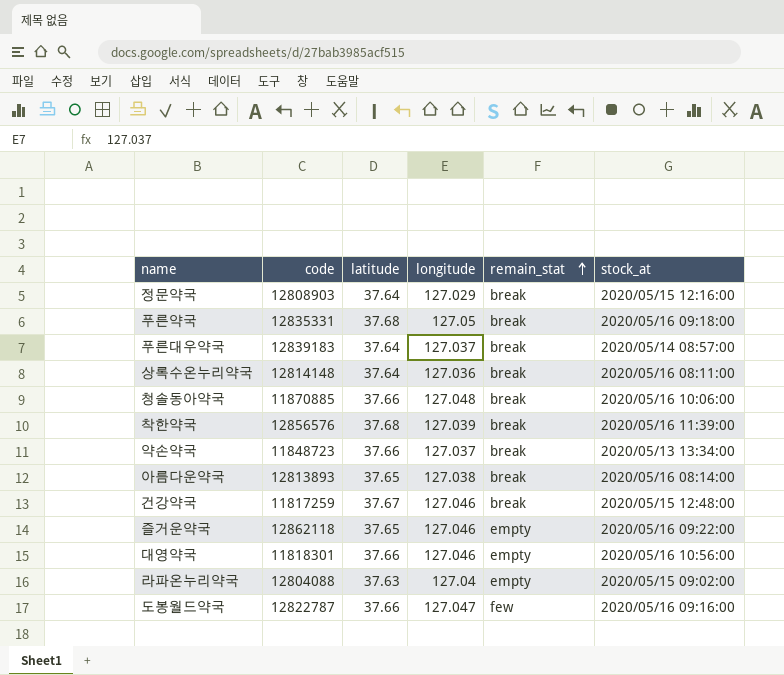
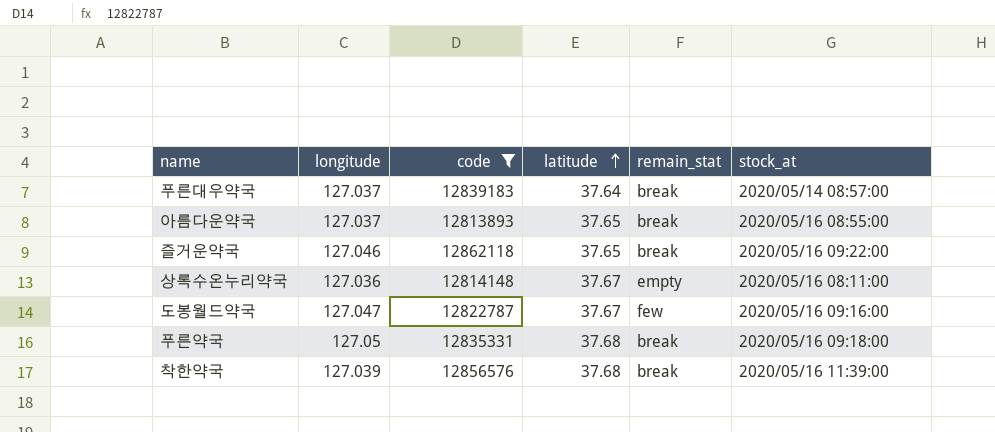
filter: none -> code >= 12813893
row order: remain_stat ascending -> latitude ascending
column longitude | position: 4 -> 2
아름다운약국 | longitude: 127.038 -> 127.037
아름다운약국 | stock_at: 2020/05/16 08:14:00 -> 2020/05/16 08:55:00
즐거운약국 | remain_stat: empty -> break
상록수온누리약국 | latitude: 37.64 -> 37.67
상록수온누리약국 | remain_stat: break -> empty
도봉월드약국 | latitude: 37.66 -> 37.67

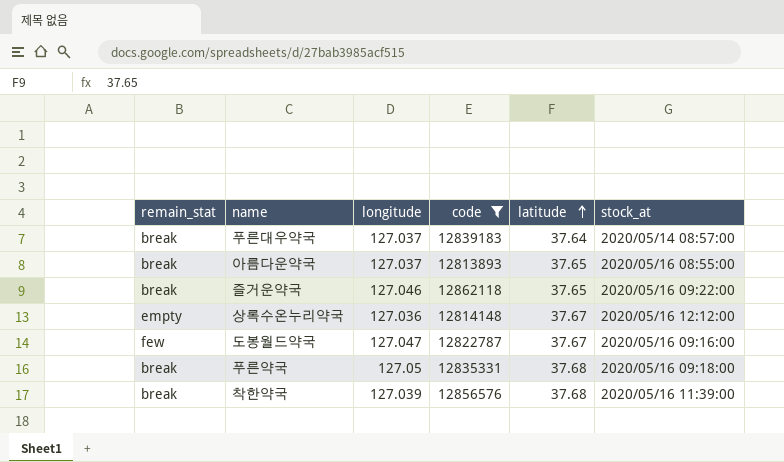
column remain_stat | position: 5 -> 1
상록수온누리약국 | stock_at: 2020/05/16 08:11:00 -> 2020/05/16 12:12:00

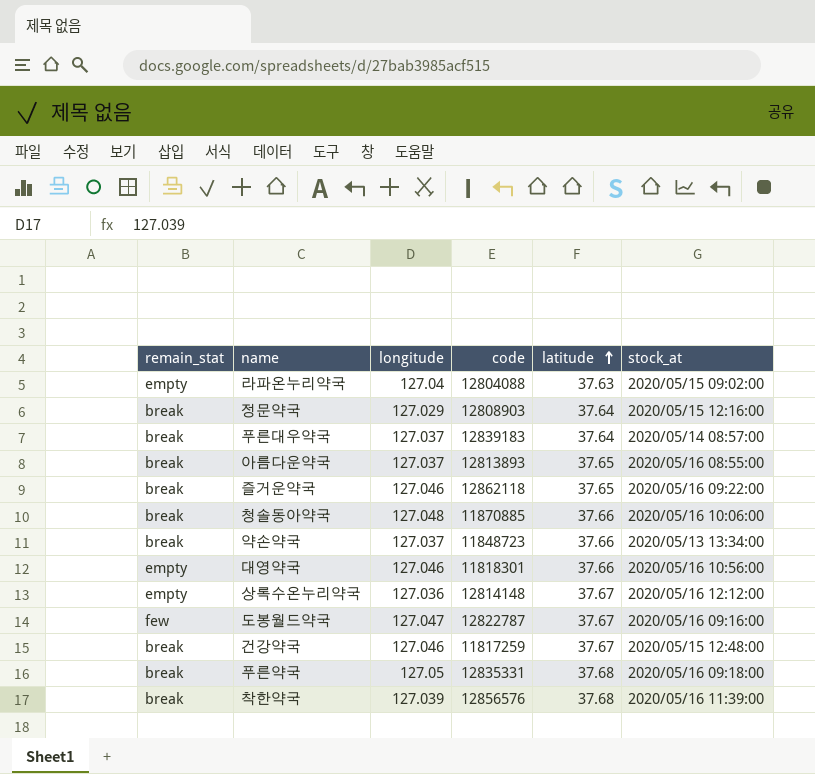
filter: code >= 12813893 -> none

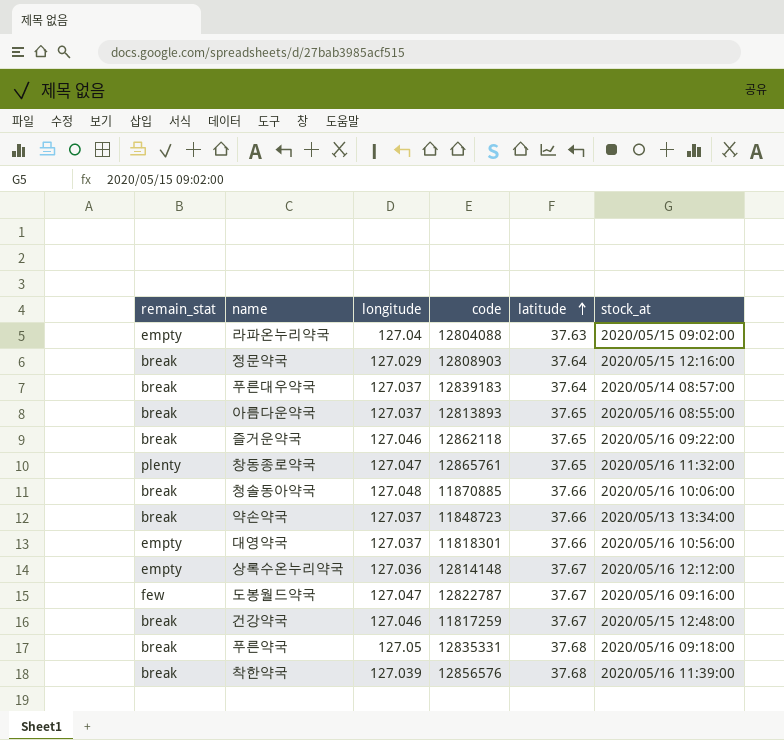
row 창동종로약국: none -> plenty | 127.047 | 12865761 | 37.65 | 2020/05/16 11:32:00
대영약국 | longitude: 127.046 -> 127.037

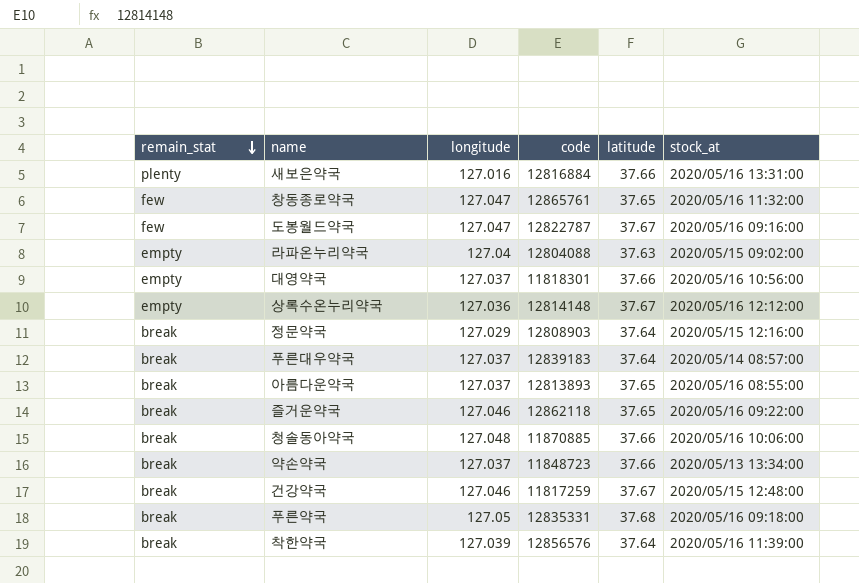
row order: latitude ascending -> remain_stat descending
row 새보은약국: none -> plenty | 127.016 | 12816884 | 37.66 | 2020/05/16 13:31:00
창동종로약국 | remain_stat: plenty -> few
착한약국 | latitude: 37.68 -> 37.64

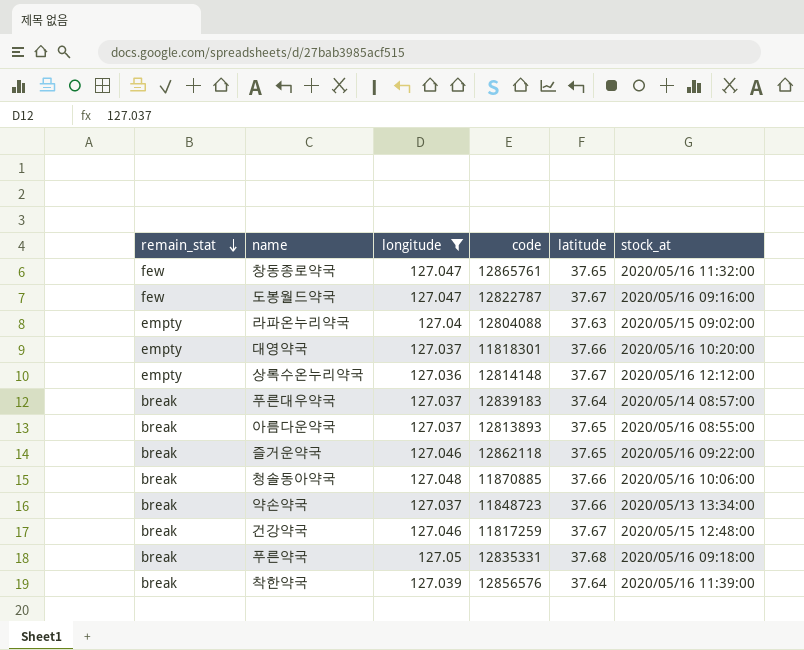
filter: none -> longitude >= 127.036
대영약국 | stock_at: 2020/05/16 10:56:00 -> 2020/05/16 10:20:00

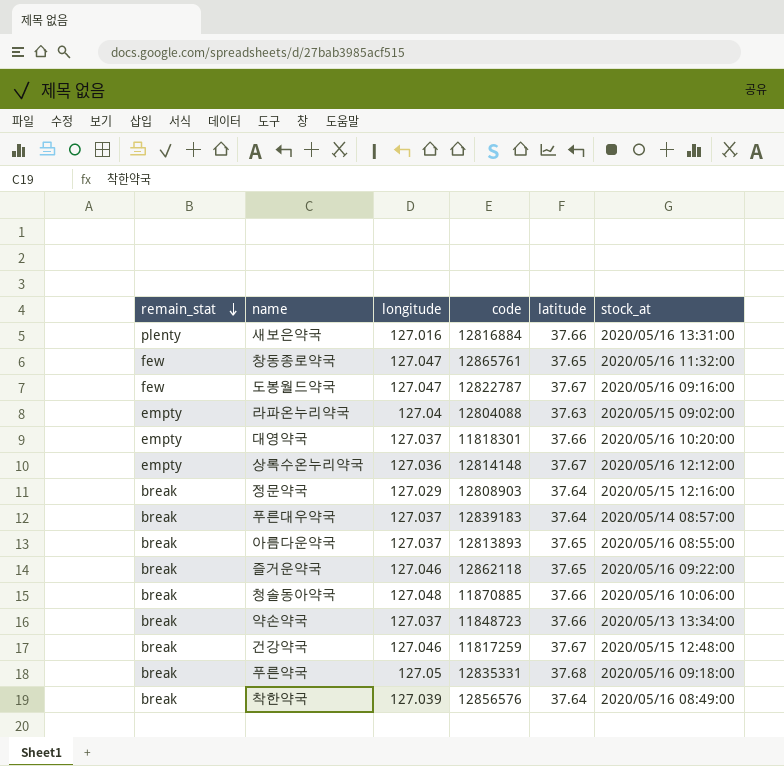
filter: longitude >= 127.036 -> none
착한약국 | stock_at: 2020/05/16 11:39:00 -> 2020/05/16 08:49:00

